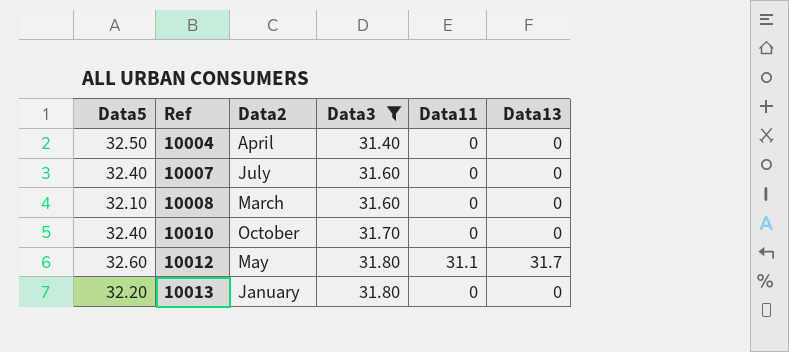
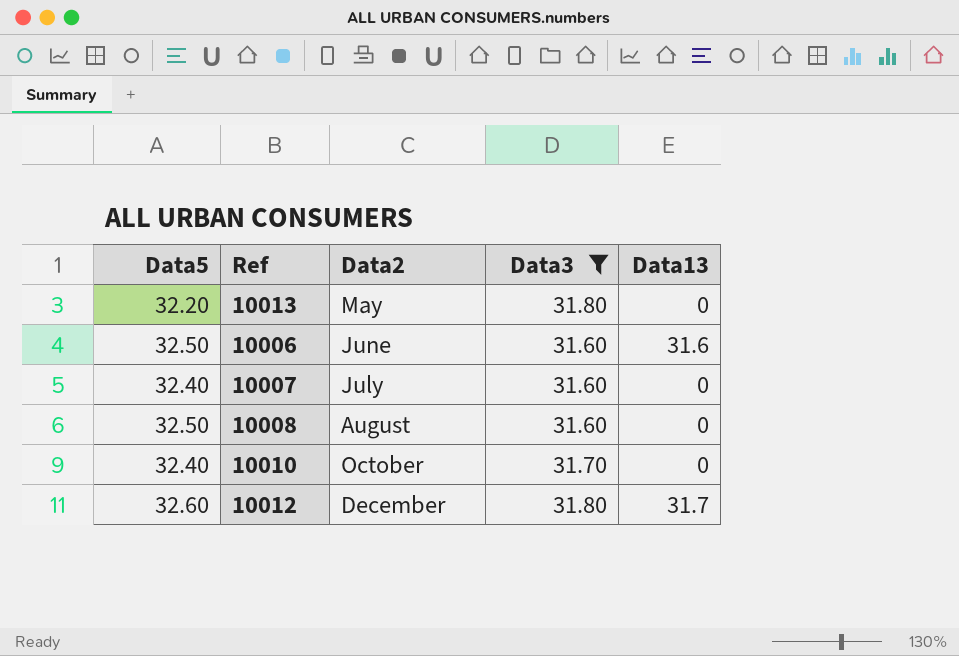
row order: Ref ascending -> Data2 ascending
column Data11 | position: 5 -> none
row 10004: 32.50 | April | 31.40 | 0 | 0 -> none
10013 | Data2: January -> May
row 10006: none -> 32.50 | June | 31.60 | 31.6
10008 | Data5: 32.10 -> 32.50
10008 | Data2: March -> August
10012 | Data2: May -> December

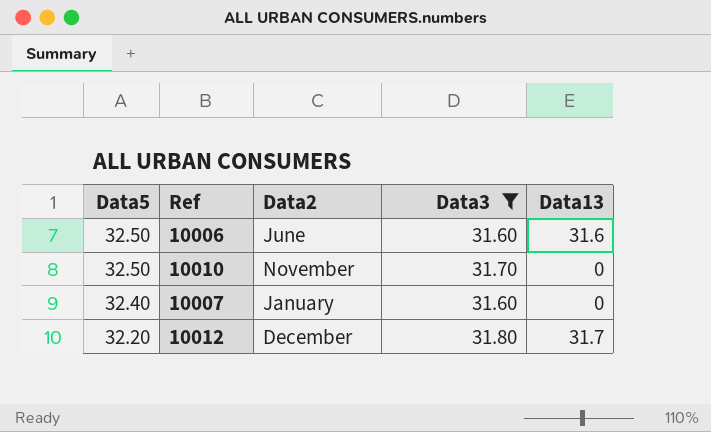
row order: Data2 ascending -> Data5 descending
row 10013: 32.20 | May | 31.80 | 0 -> none
row 10008: 32.50 | August | 31.60 | 0 -> none
10010 | Data5: 32.40 -> 32.50
10010 | Data2: October -> November
10007 | Data2: July -> January
10012 | Data5: 32.60 -> 32.20

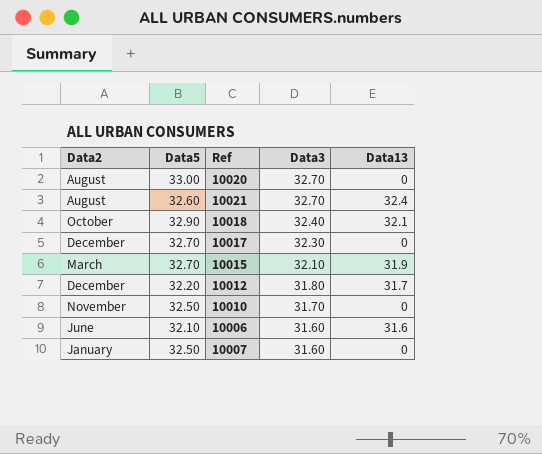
filter: Data3 <= 31.80 -> none
row order: Data5 descending -> Data3 descending
column Data2 | position: 3 -> 1
10006 | Data5: 32.50 -> 32.10
10007 | Data5: 32.40 -> 32.50

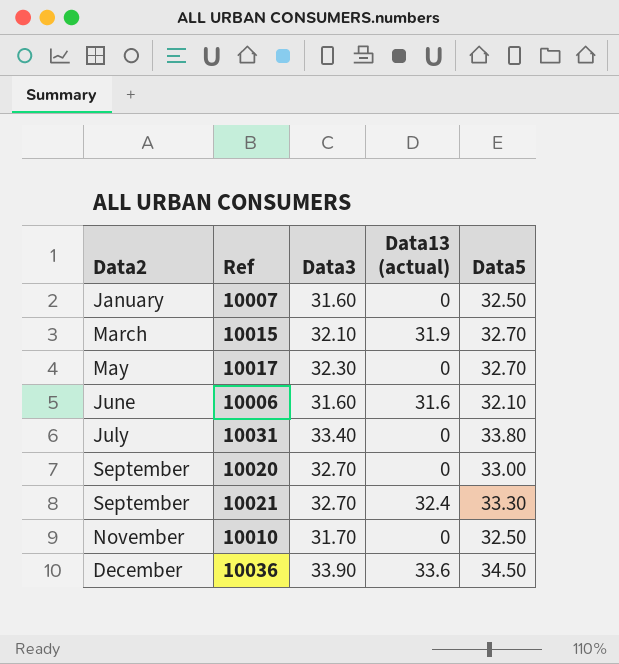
row order: Data3 descending -> Data2 ascending
column name: Data13 -> Data13 (actual)
column Data5 | position: 2 -> 5
row 10018: October | 32.90 | 32.40 | 32.1 -> none
row 10012: December | 32.20 | 31.80 | 31.7 -> none
10017 | Data2: December -> May
row 10031: none -> July | 33.40 | 0 | 33.80
10020 | Data2: August -> September
10021 | Data2: August -> September
10021 | Data5: 32.60 -> 33.30
row 10036: none -> December | 33.90 | 33.6 | 34.50

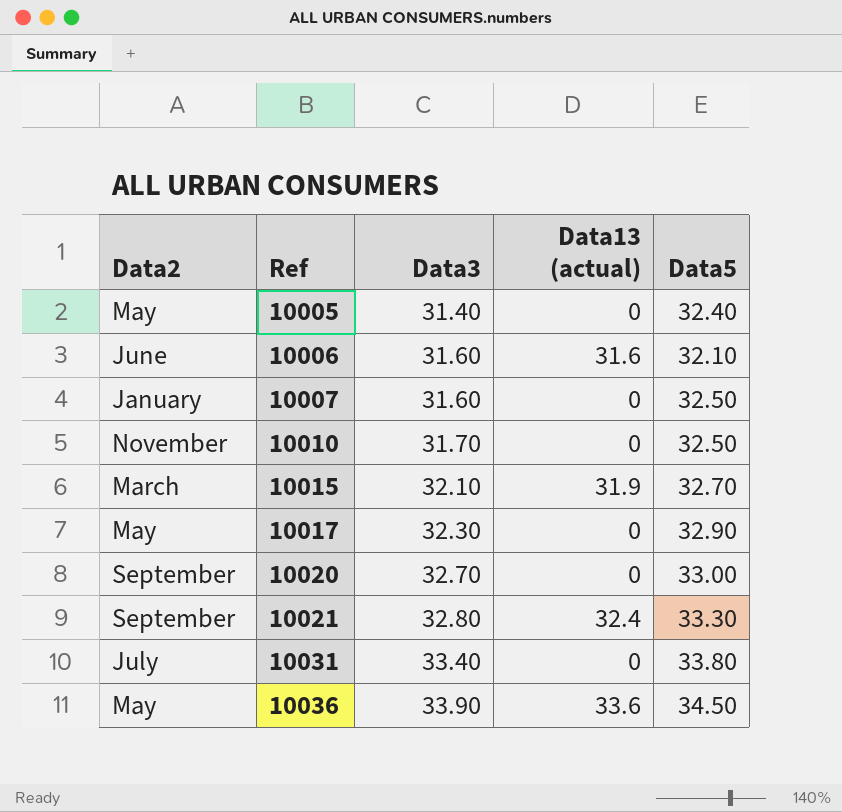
row order: Data2 ascending -> Ref ascending
row 10005: none -> May | 31.40 | 0 | 32.40
10017 | Data5: 32.70 -> 32.90
10021 | Data3: 32.70 -> 32.80
10036 | Data2: December -> May

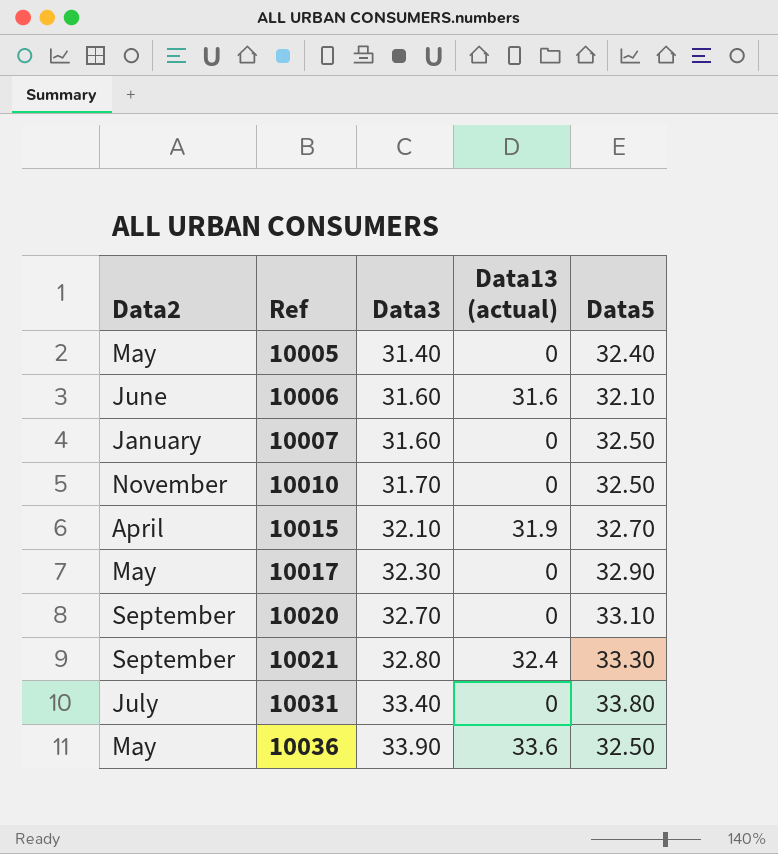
10015 | Data2: March -> April
10020 | Data5: 33.00 -> 33.10
10036 | Data5: 34.50 -> 32.50

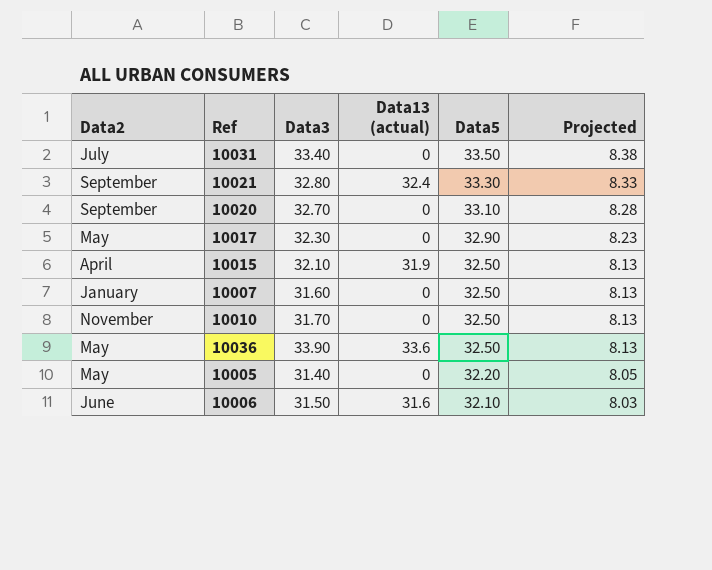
row order: Ref ascending -> Data5 descending
column Projected | formula: none -> [Data5] * 0.25
10031 | Data5: 33.80 -> 33.50
10015 | Data5: 32.70 -> 32.50
10005 | Data5: 32.40 -> 32.20
10006 | Data3: 31.60 -> 31.50

